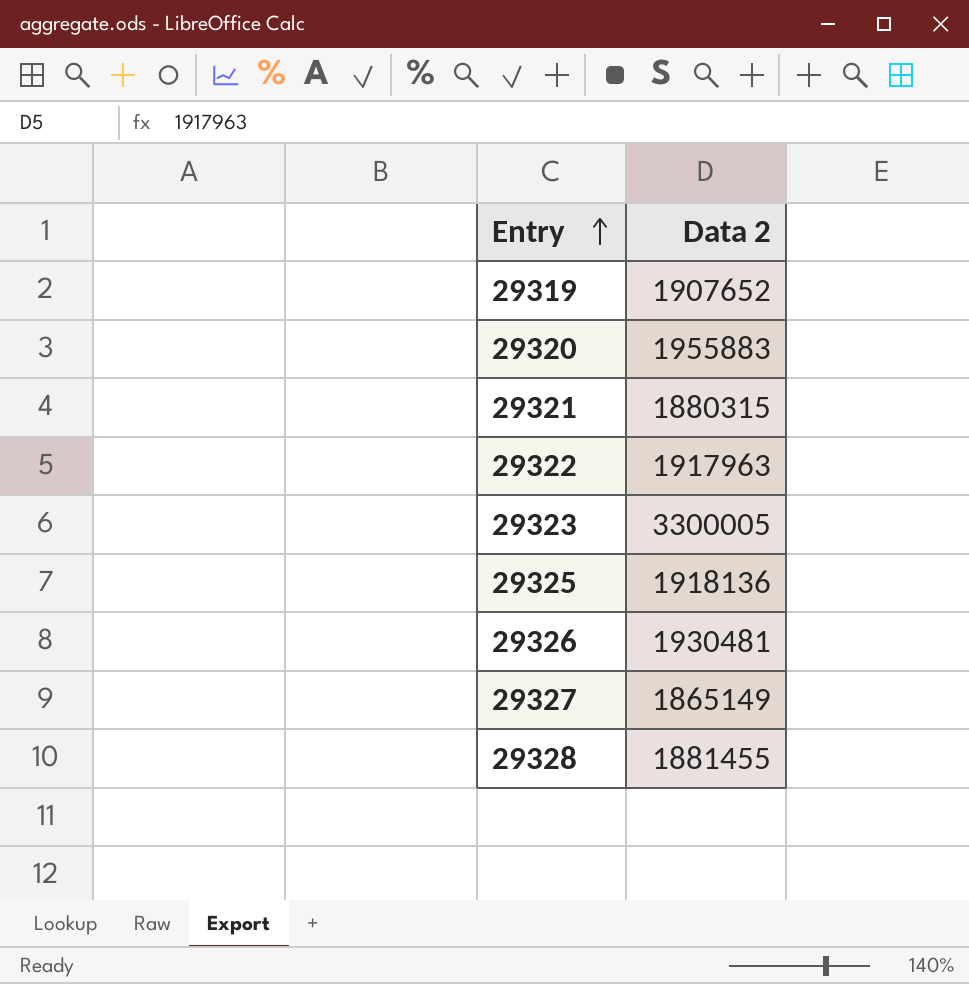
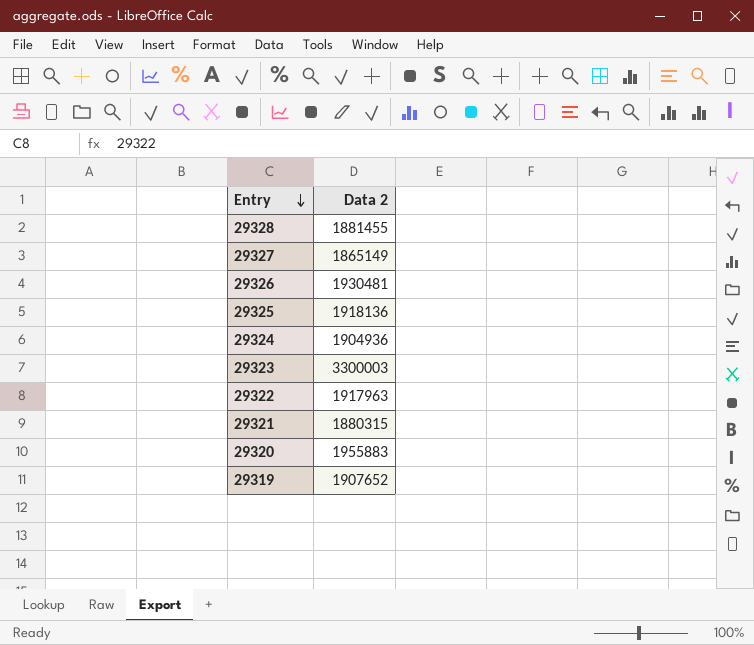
row order: Entry ascending -> Entry descending
row 29324: none -> 1904936
29323 | Data 2: 3300005 -> 3300003

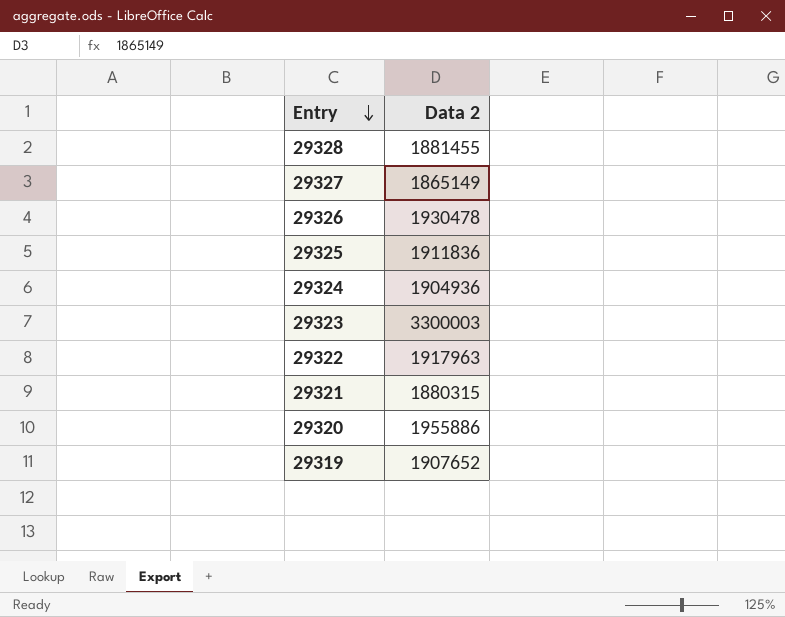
29326 | Data 2: 1930481 -> 1930478
29325 | Data 2: 1918136 -> 1911836
29320 | Data 2: 1955883 -> 1955886

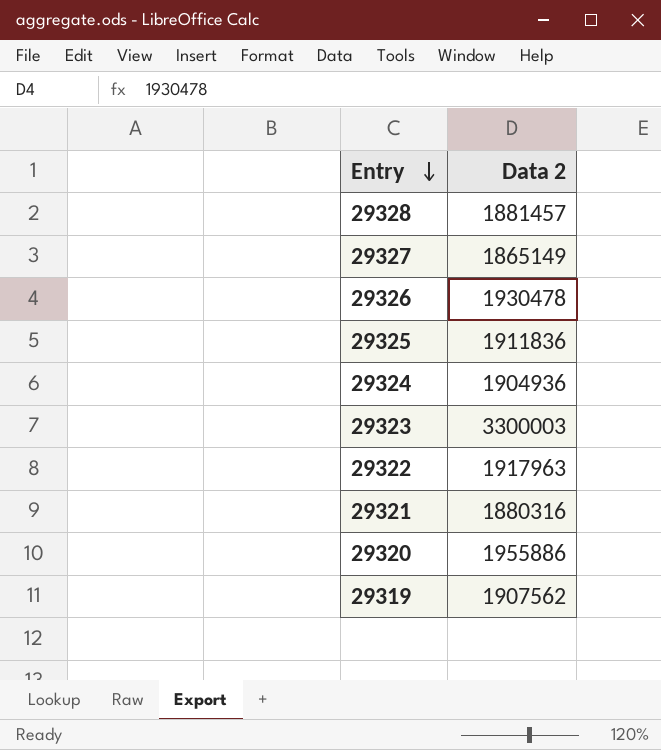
29328 | Data 2: 1881455 -> 1881457
29321 | Data 2: 1880315 -> 1880316
29319 | Data 2: 1907652 -> 1907562

